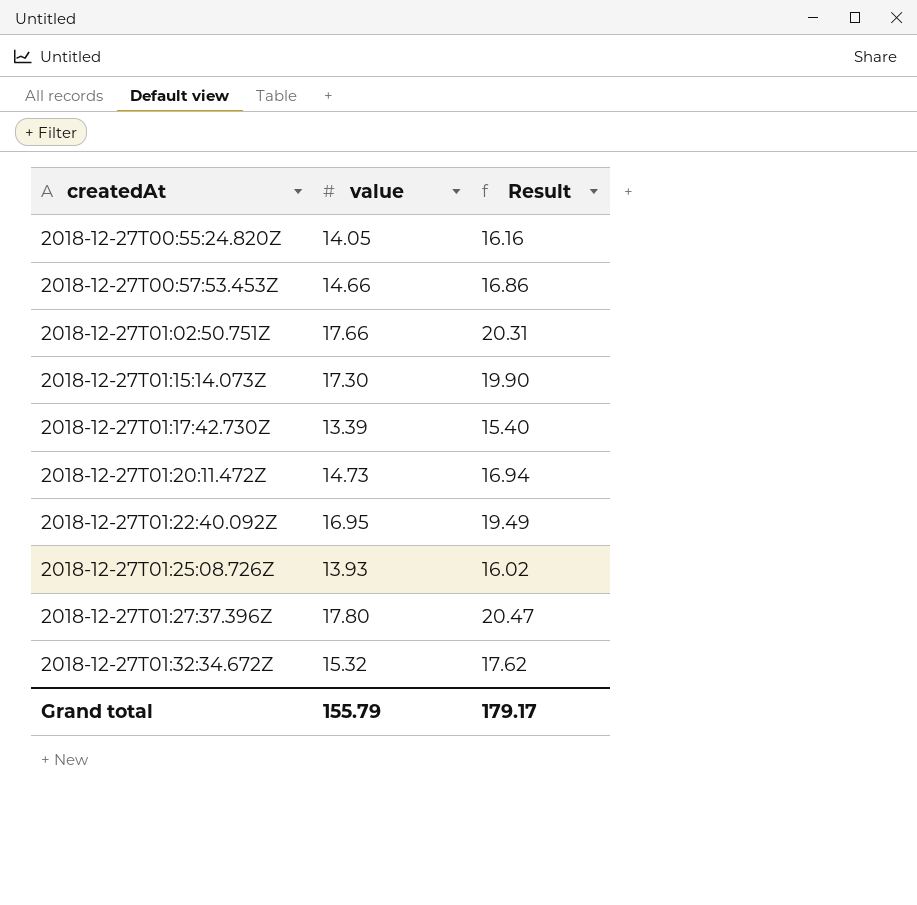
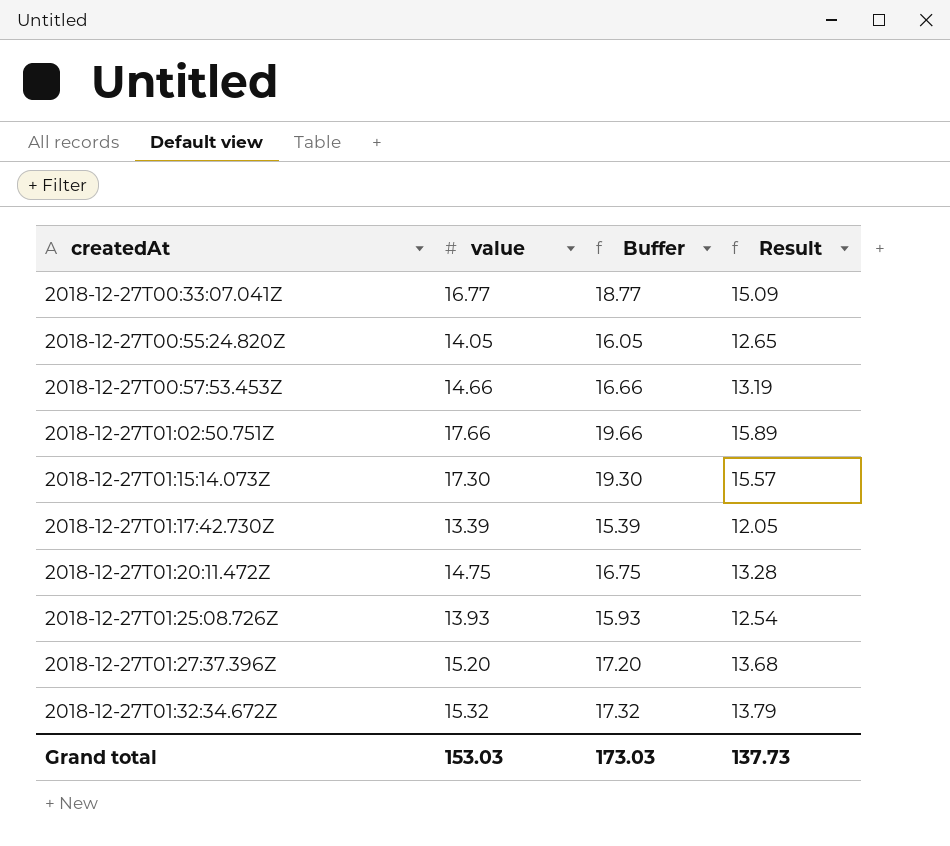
column Buffer | formula: none -> [value] + 2
column Result | formula: [value] * 1.15 -> [value] * 0.9
row 2018-12-27T01:22:40.092Z: 16.95 | 19.49 -> none
row 2018-12-27T00:33:07.041Z: none -> 16.77 | 18.77 | 15.09
2018-12-27T01:20:11.472Z | value: 14.73 -> 14.75
2018-12-27T01:27:37.396Z | value: 17.80 -> 15.20
Grand total | value: 155.79 -> 153.03
Grand total | Result: 179.17 -> 137.73

